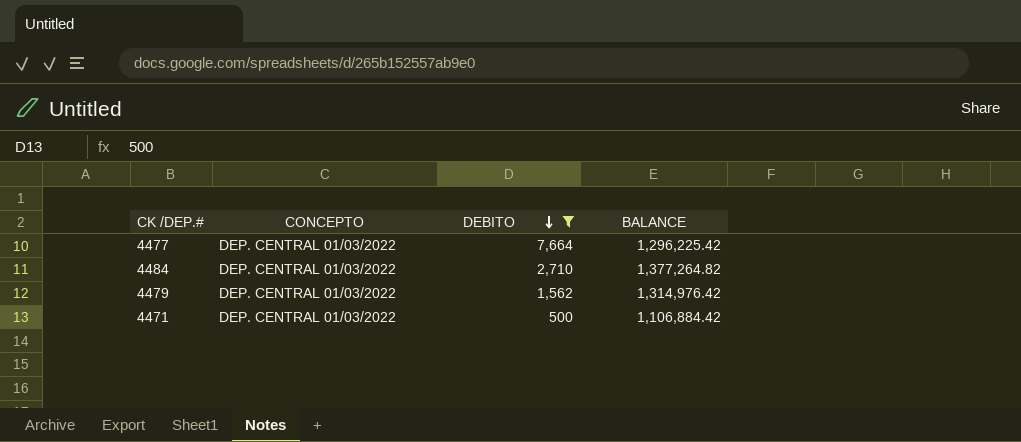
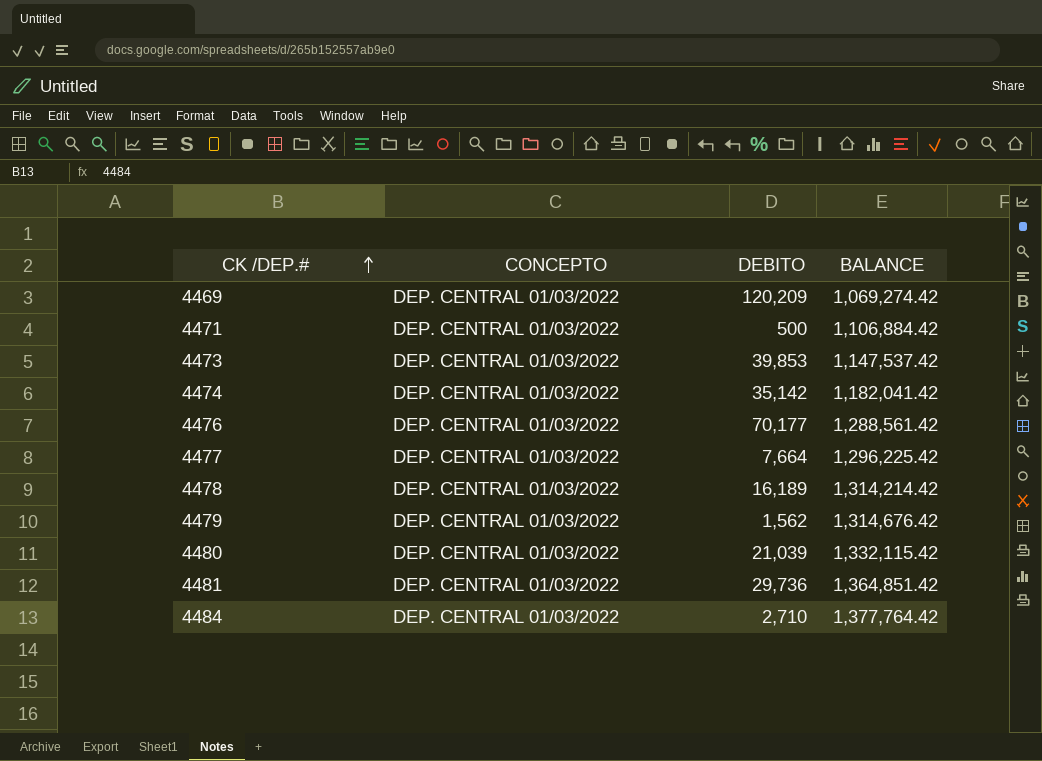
filter: DEBITO <= 7,664 -> none
row order: DEBITO descending -> CK /DEP.# ascending
4479 | BALANCE: 1,314,976.42 -> 1,314,676.42
4484 | BALANCE: 1,377,264.82 -> 1,377,764.42

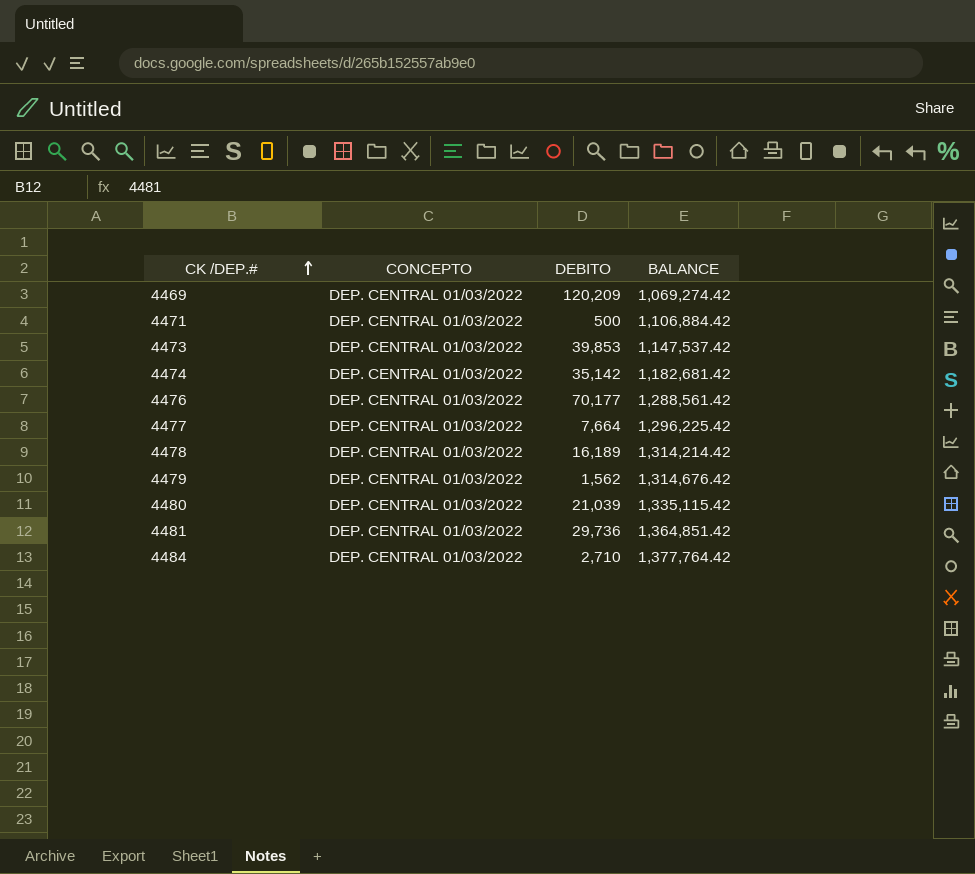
4474 | BALANCE: 1,182,041.42 -> 1,182,681.42
4480 | BALANCE: 1,332,115.42 -> 1,335,115.42

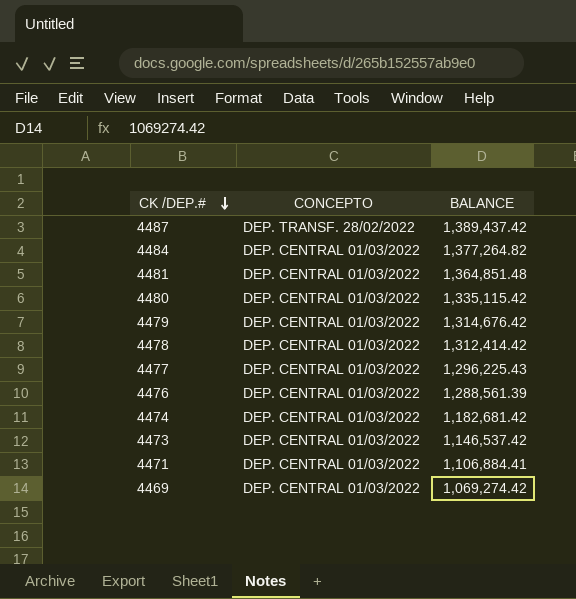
row order: CK /DEP.# ascending -> CK /DEP.# descending
column DEBITO | position: 3 -> none
row 4487: none -> DEP. TRANSF. 28/02/2022 | 1,389,437.42
4484 | BALANCE: 1,377,764.42 -> 1,377,264.82
4481 | BALANCE: 1,364,851.42 -> 1,364,851.48
4478 | BALANCE: 1,314,214.42 -> 1,312,414.42
4477 | BALANCE: 1,296,225.42 -> 1,296,225.43
4476 | BALANCE: 1,288,561.42 -> 1,288,561.39
4473 | BALANCE: 1,147,537.42 -> 1,146,537.42
4471 | BALANCE: 1,106,884.42 -> 1,106,884.41

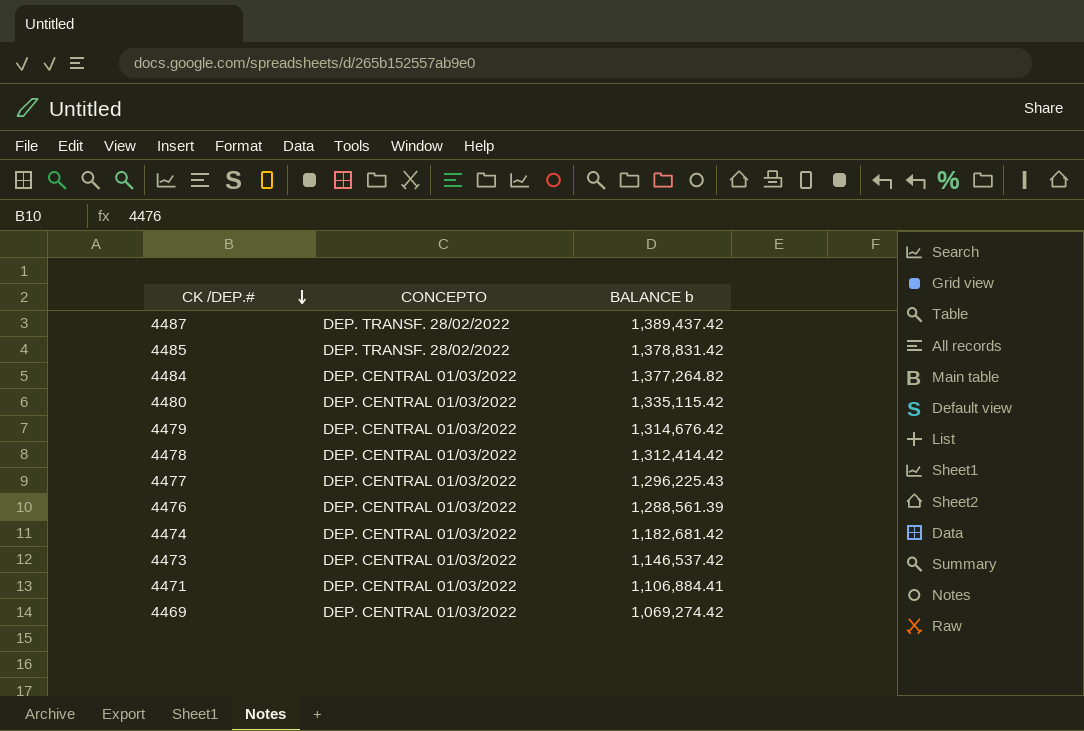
column name: BALANCE -> BALANCE b
row 4481: DEP. CENTRAL 01/03/2022 | 1,364,851.48 -> none
row 4485: none -> DEP. TRANSF. 28/02/2022 | 1,378,831.42

